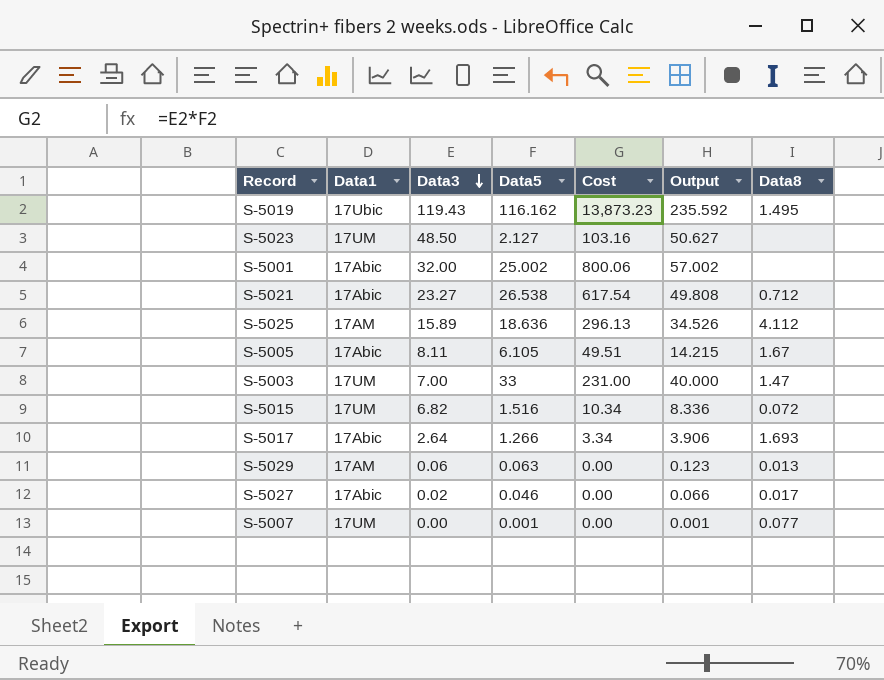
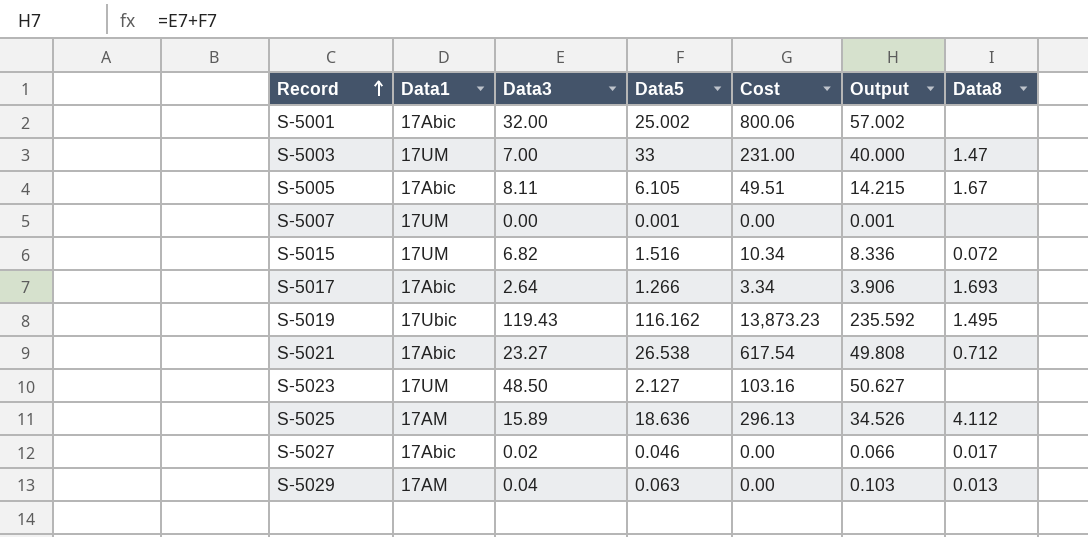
row order: Data3 descending -> Record ascending
S-5007 | Data8: 0.077 -> none
S-5029 | Data3: 0.06 -> 0.04
S-5029 | Output: 0.123 -> 0.103

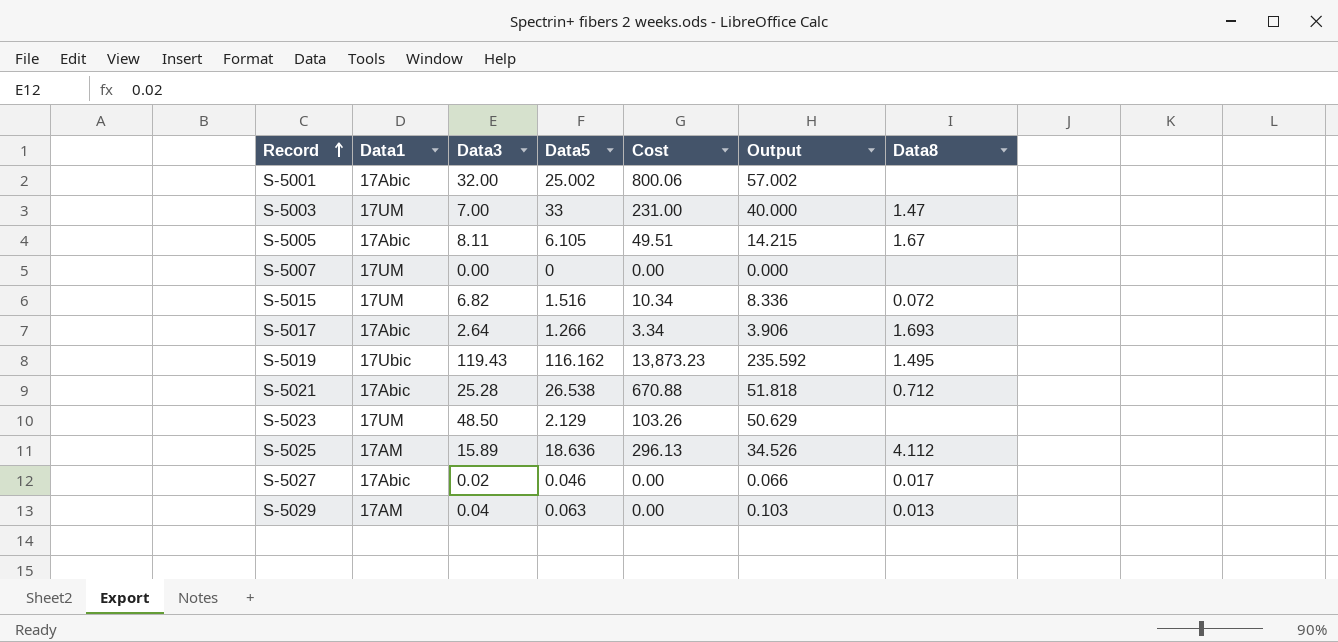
S-5007 | Data5: 0.001 -> 0
S-5007 | Output: 0.001 -> 0.000
S-5021 | Data3: 23.27 -> 25.28
S-5021 | Cost: 617.54 -> 670.88
S-5021 | Output: 49.808 -> 51.818
S-5023 | Data5: 2.127 -> 2.129
S-5023 | Cost: 103.16 -> 103.26
S-5023 | Output: 50.627 -> 50.629

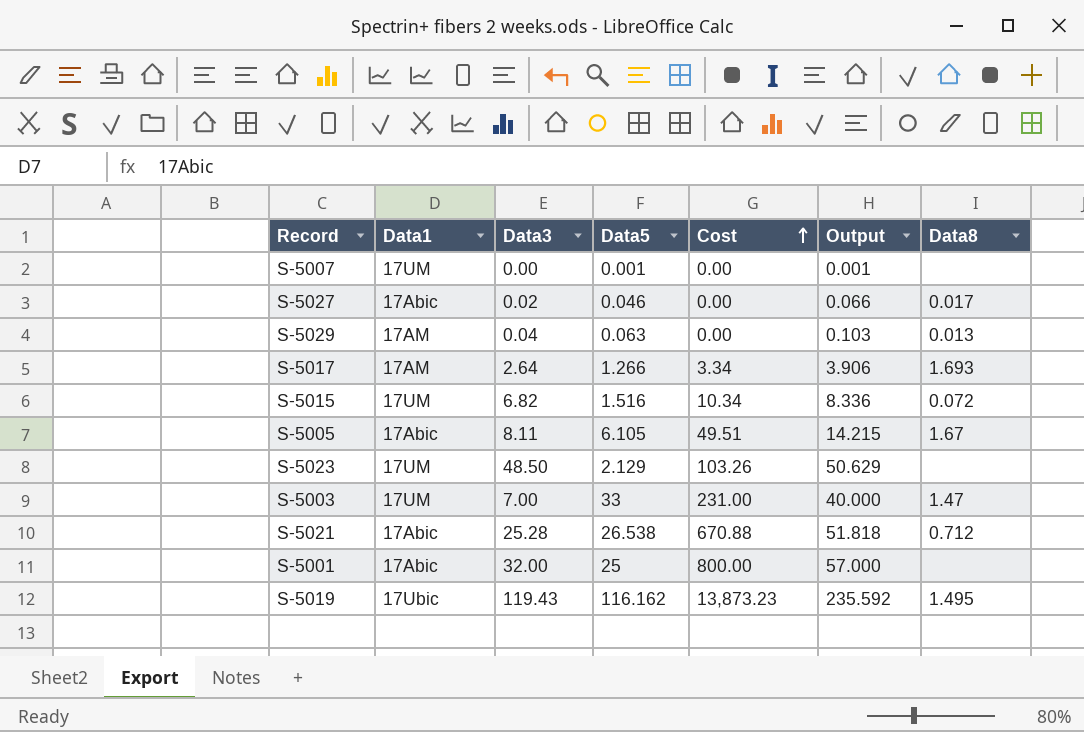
row order: Record ascending -> Cost ascending
row S-5025: 17AM | 15.89 | 18.636 | 296.13 | 34.526 | 4.112 -> none
S-5007 | Data5: 0 -> 0.001
S-5007 | Output: 0.000 -> 0.001
S-5017 | Data1: 17Abic -> 17AM
S-5001 | Data5: 25.002 -> 25
S-5001 | Cost: 800.06 -> 800.00
S-5001 | Output: 57.002 -> 57.000

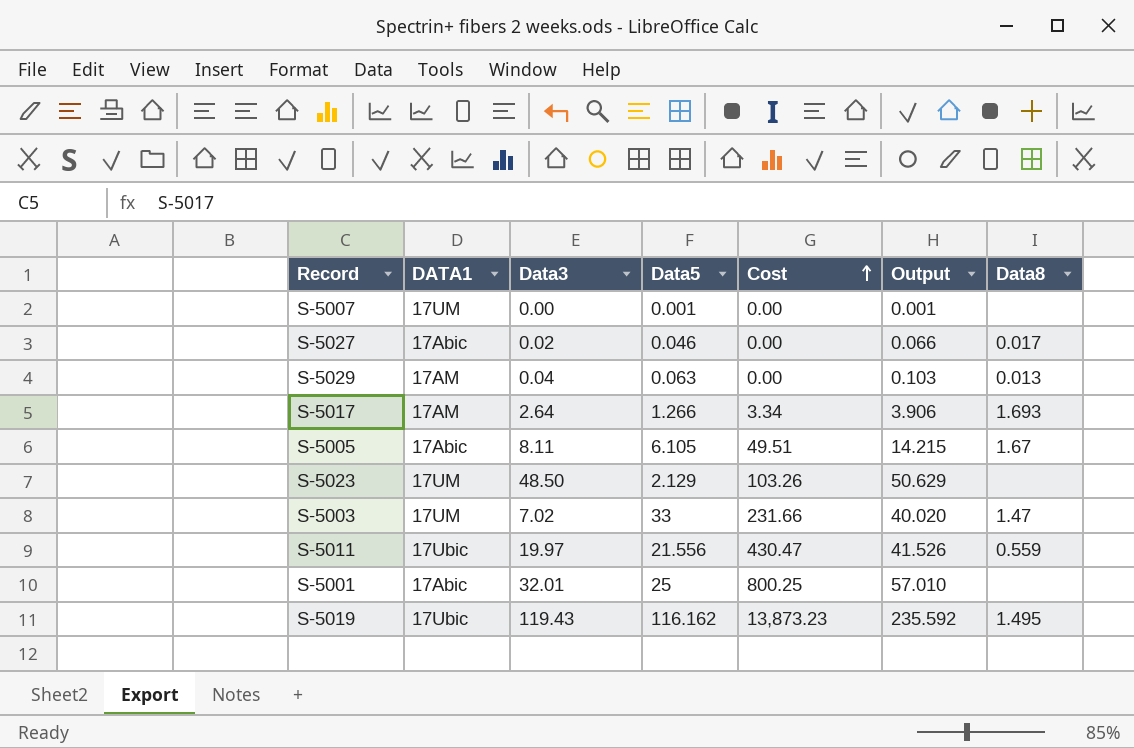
column name: Data1 -> DATA1
row S-5015: 17UM | 6.82 | 1.516 | 10.34 | 8.336 | 0.072 -> none
row S-5021: 17Abic | 25.28 | 26.538 | 670.88 | 51.818 | 0.712 -> none
S-5003 | Data3: 7.00 -> 7.02
S-5003 | Cost: 231.00 -> 231.66
S-5003 | Output: 40.000 -> 40.020
row S-5011: none -> 17Ubic | 19.97 | 21.556 | 430.47 | 41.526 | 0.559
S-5001 | Data3: 32.00 -> 32.01
S-5001 | Cost: 800.00 -> 800.25
S-5001 | Output: 57.000 -> 57.010

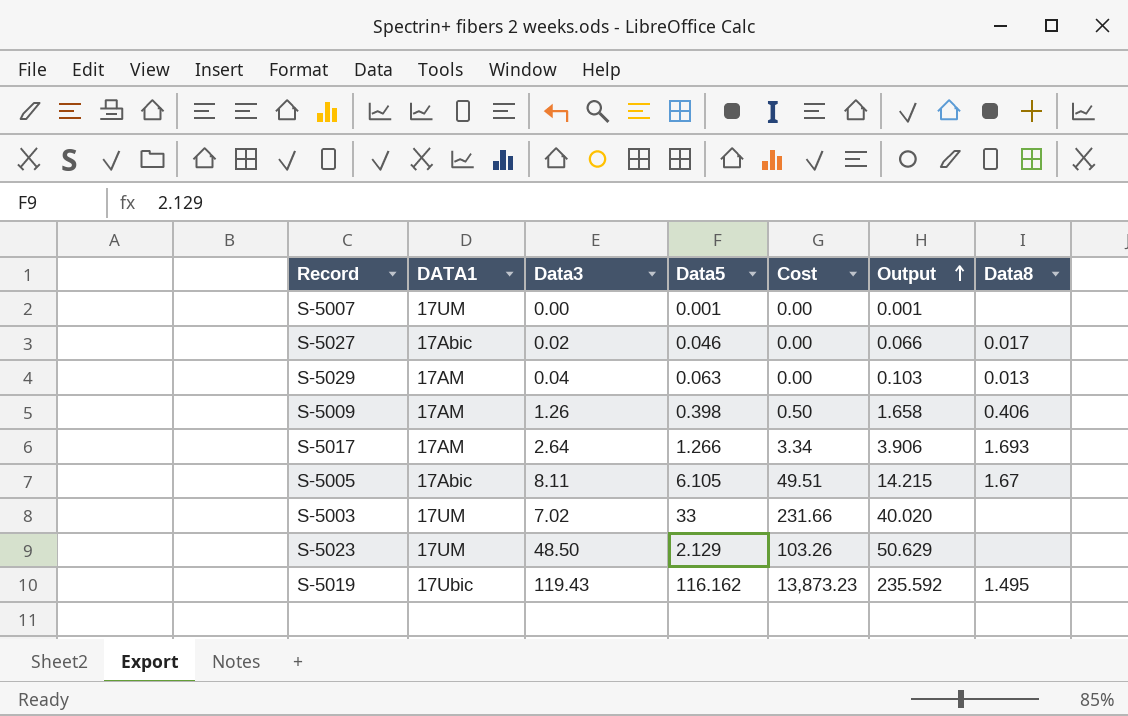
row order: Cost ascending -> Output ascending
row S-5011: 17Ubic | 19.97 | 21.556 | 430.47 | 41.526 | 0.559 -> none
row S-5001: 17Abic | 32.01 | 25 | 800.25 | 57.010 | none -> none
row S-5009: none -> 17AM | 1.26 | 0.398 | 0.50 | 1.658 | 0.406
S-5003 | Data8: 1.47 -> none

